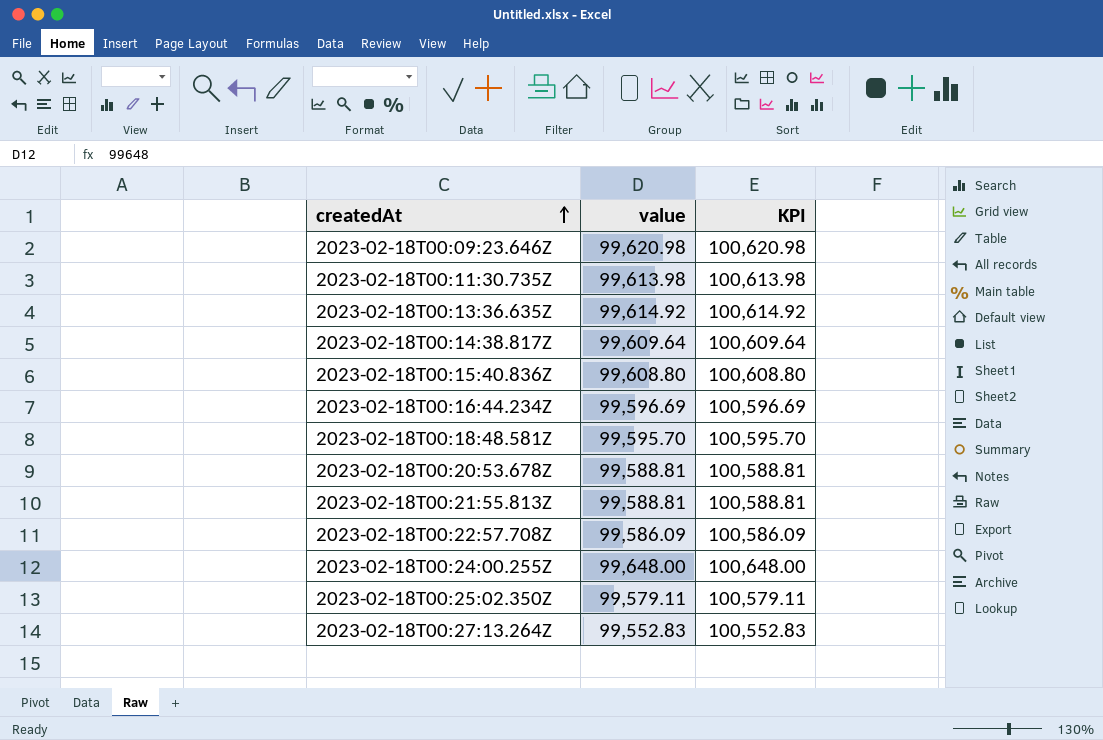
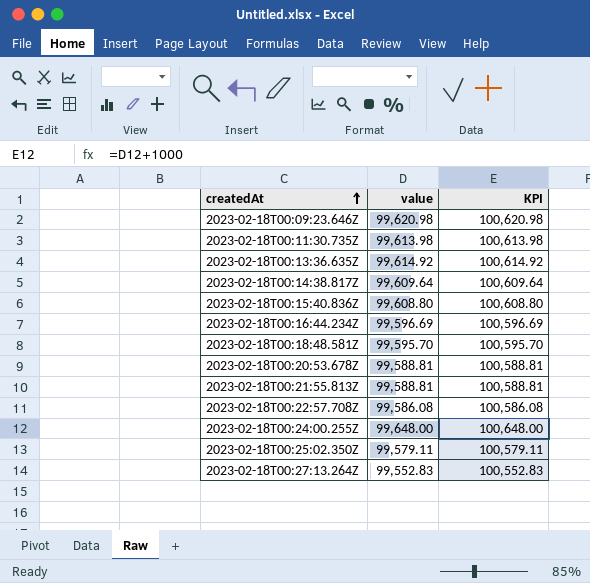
2023-02-18T00:22:57.708Z | value: 99,586.09 -> 99,586.08
2023-02-18T00:22:57.708Z | KPI: 100,586.09 -> 100,586.08

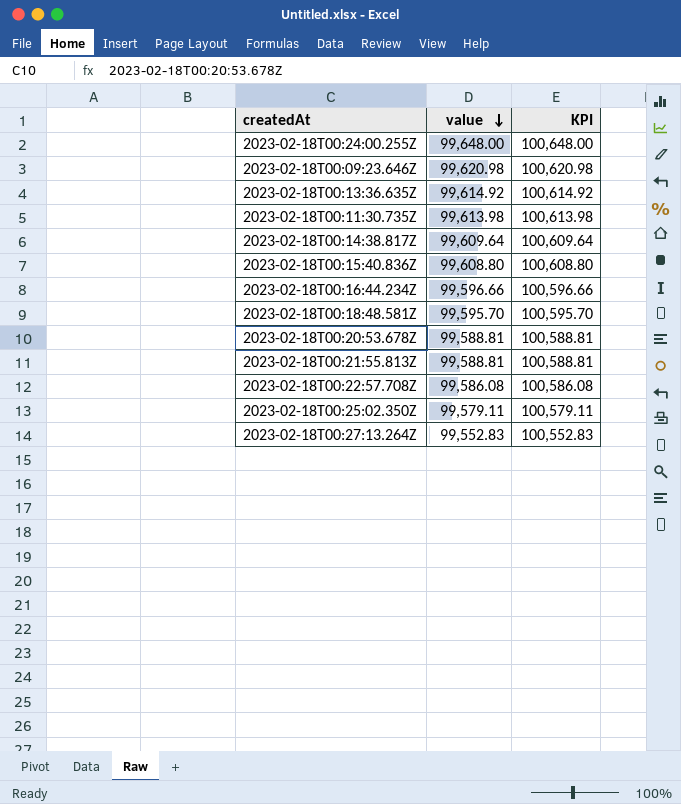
row order: createdAt ascending -> value descending
2023-02-18T00:16:44.234Z | value: 99,596.69 -> 99,596.66
2023-02-18T00:16:44.234Z | KPI: 100,596.69 -> 100,596.66

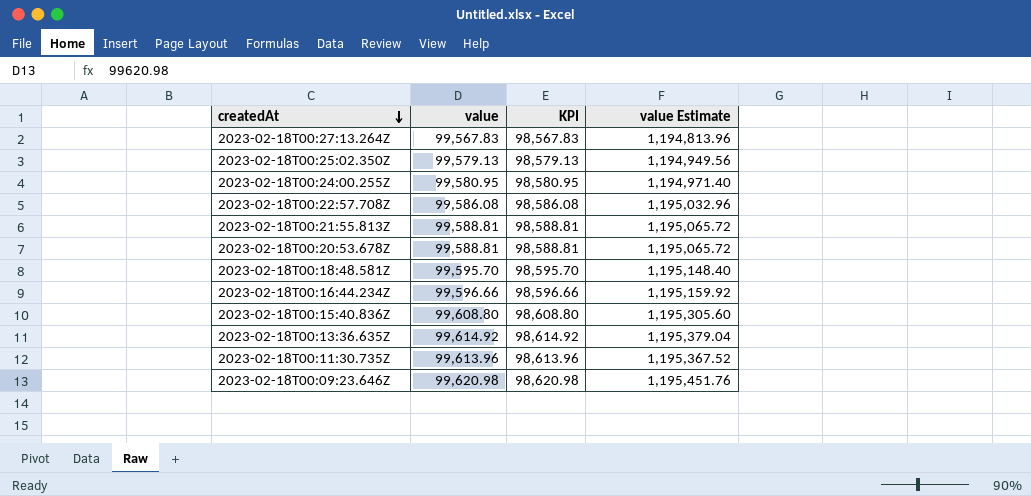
row order: value descending -> createdAt descending
column KPI | formula: [value] + 1000 -> [value] - 1000
column value Estimate | formula: none -> [value] * 12
row 2023-02-18T00:14:38.817Z: 99,609.64 | 100,609.64 -> none
2023-02-18T00:27:13.264Z | value: 99,552.83 -> 99,567.83
2023-02-18T00:25:02.350Z | value: 99,579.11 -> 99,579.13
2023-02-18T00:24:00.255Z | value: 99,648.00 -> 99,580.95
2023-02-18T00:11:30.735Z | value: 99,613.98 -> 99,613.96

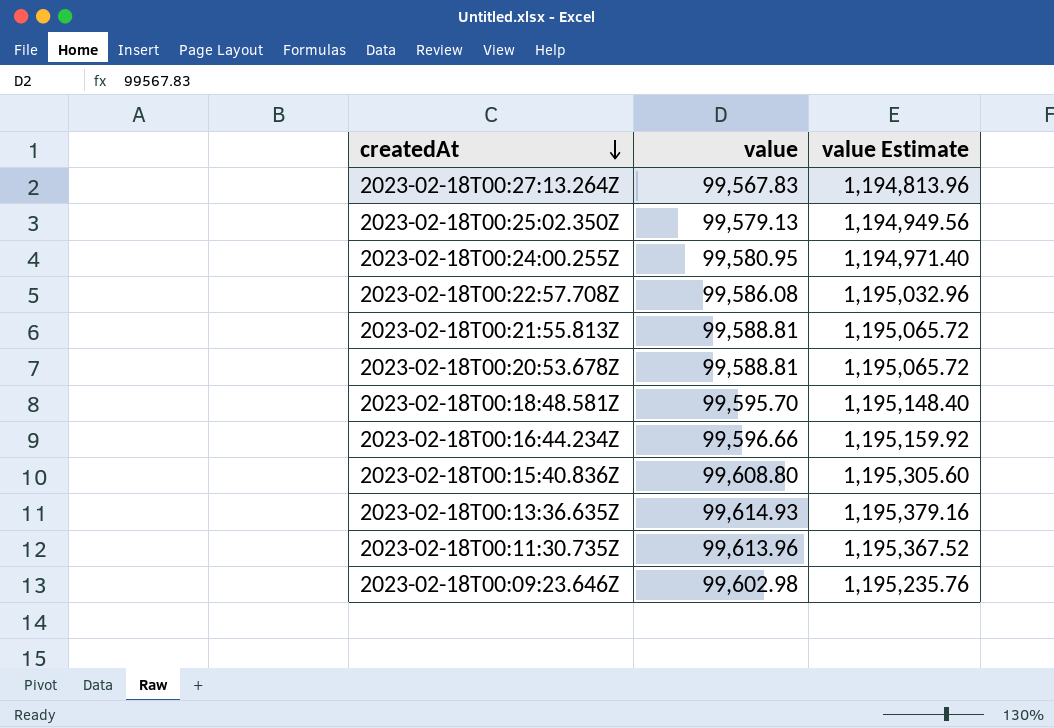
column KPI | formula: [value] - 1000 -> none
2023-02-18T00:13:36.635Z | value: 99,614.92 -> 99,614.93
2023-02-18T00:13:36.635Z | value Estimate: 1,195,379.04 -> 1,195,379.16
2023-02-18T00:09:23.646Z | value: 99,620.98 -> 99,602.98
2023-02-18T00:09:23.646Z | value Estimate: 1,195,451.76 -> 1,195,235.76

